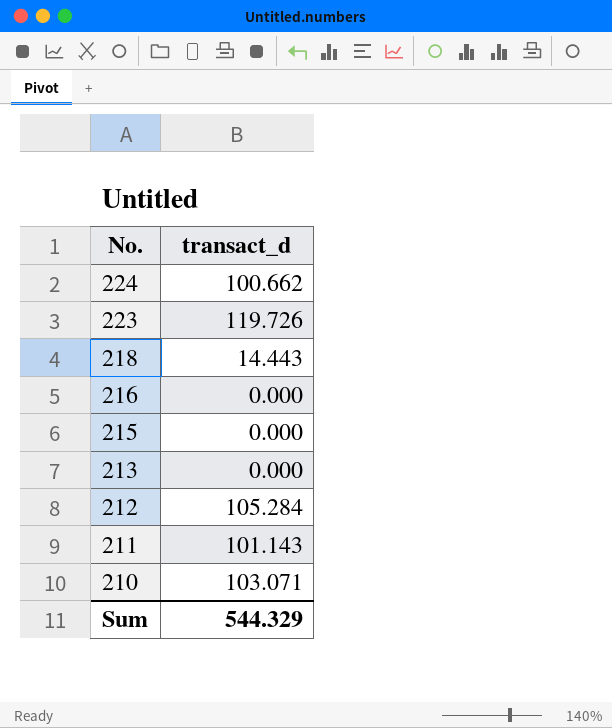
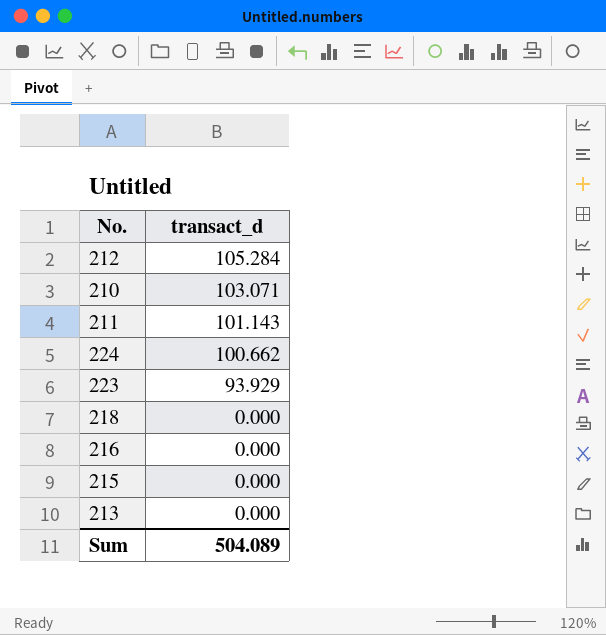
row order: No. descending -> transact_d descending
223 | transact_d: 119.726 -> 93.929
218 | transact_d: 14.443 -> 0.000
Sum | transact_d: 544.329 -> 504.089

